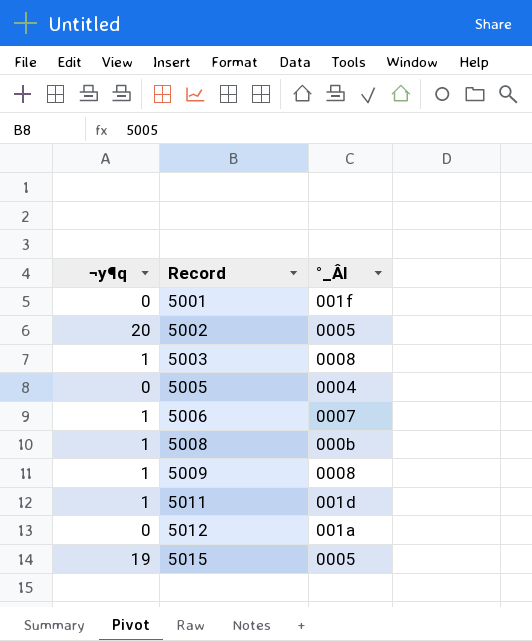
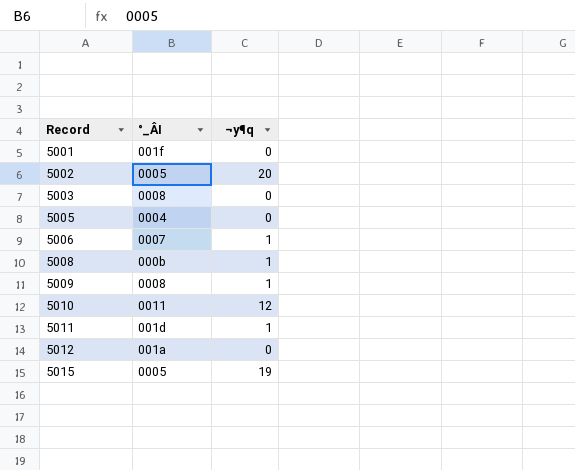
column ¬y¶q | position: 1 -> 3
5003 | ¬y¶q: 1 -> 0
row 5010: none -> 0011 | 12

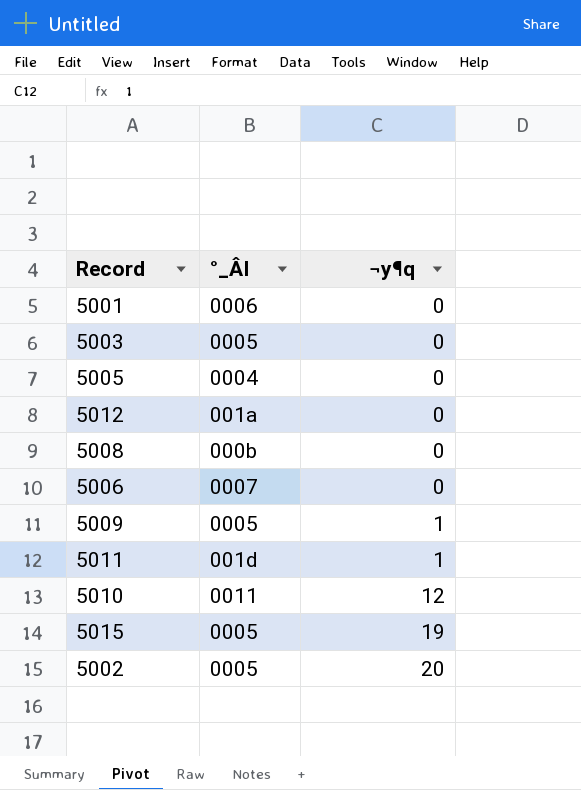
row order: Record ascending -> ¬y¶q ascending
5001 | °_ÂI: 001f -> 0006
5003 | °_ÂI: 0008 -> 0005
5008 | ¬y¶q: 1 -> 0
5006 | ¬y¶q: 1 -> 0
5009 | °_ÂI: 0008 -> 0005

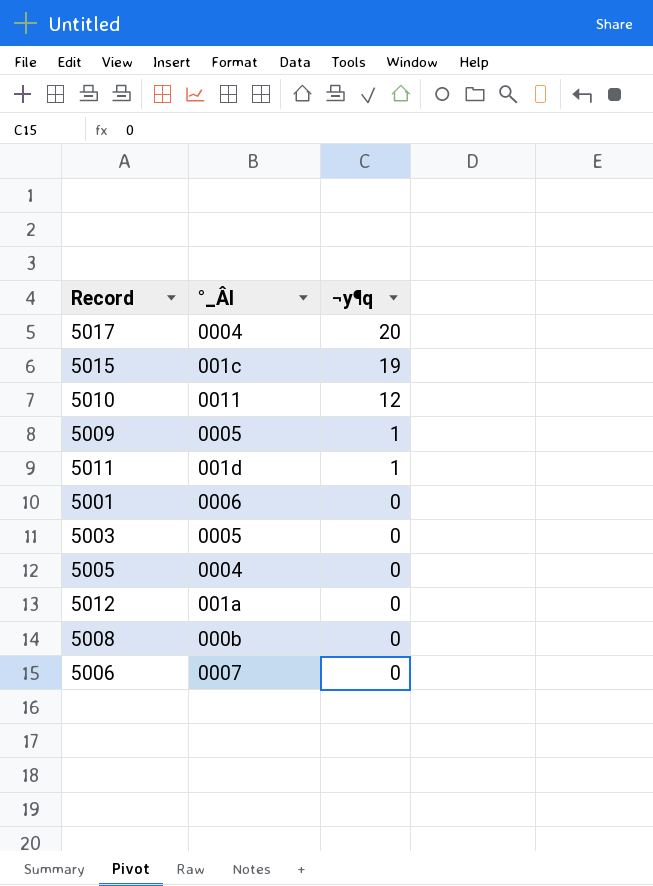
row order: ¬y¶q ascending -> ¬y¶q descending
row 5002: 0005 | 20 -> none
row 5017: none -> 0004 | 20
5015 | °_ÂI: 0005 -> 001c

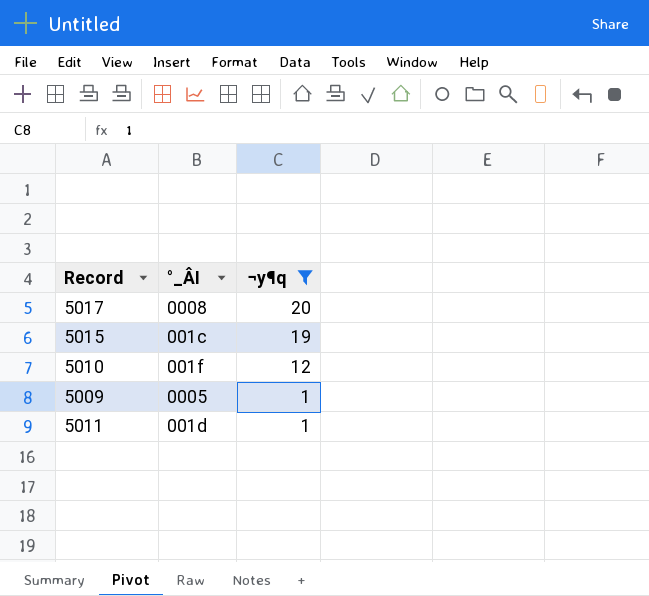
filter: none -> ¬y¶q != 0
5017 | °_ÂI: 0004 -> 0008
5010 | °_ÂI: 0011 -> 001f

